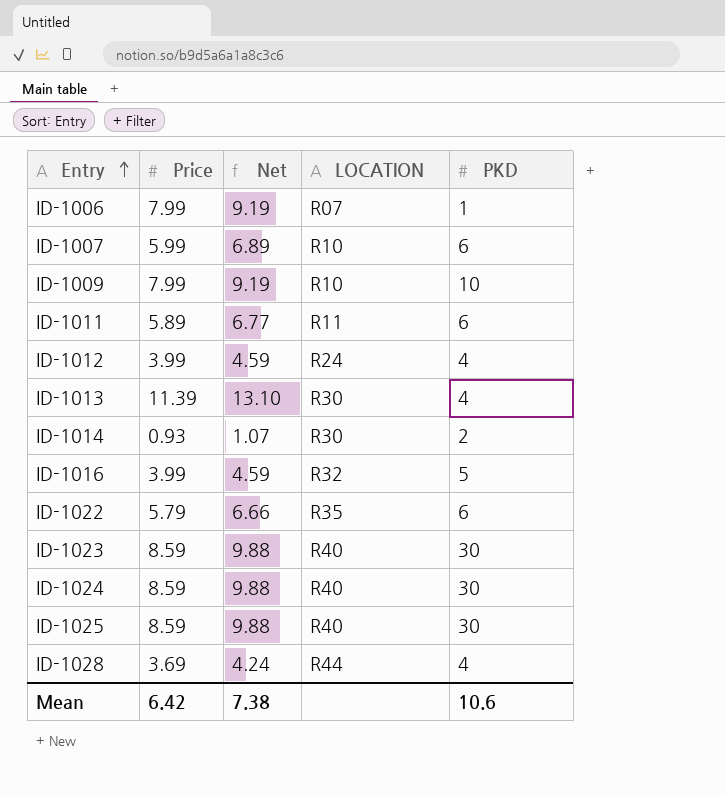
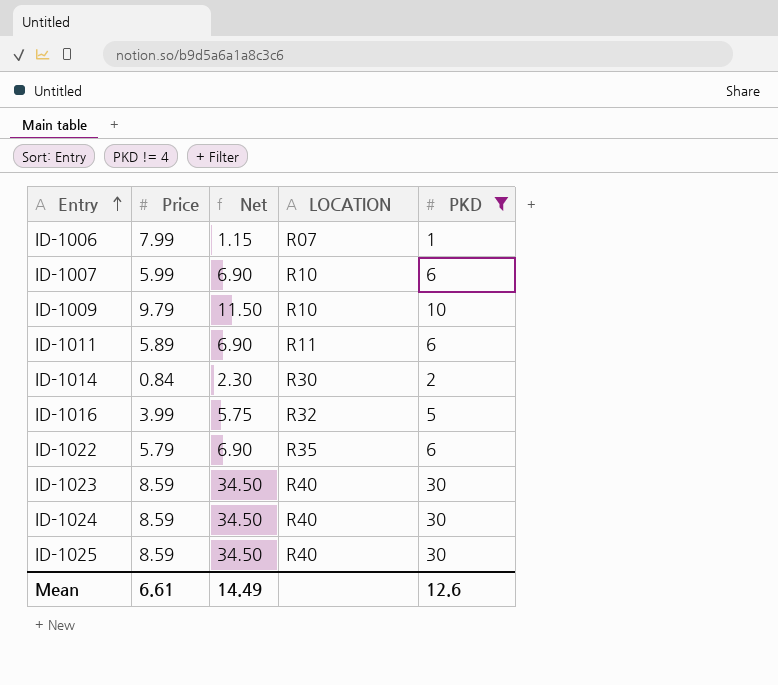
filter: none -> PKD != 4
column Net | formula: [Price] * 1.15 -> [PKD] * 1.15
ID-1009 | Price: 7.99 -> 9.79
ID-1014 | Price: 0.93 -> 0.84
Mean | Price: 6.42 -> 6.61
Mean | Net: 7.38 -> 14.49
Mean | PKD: 10.6 -> 12.6

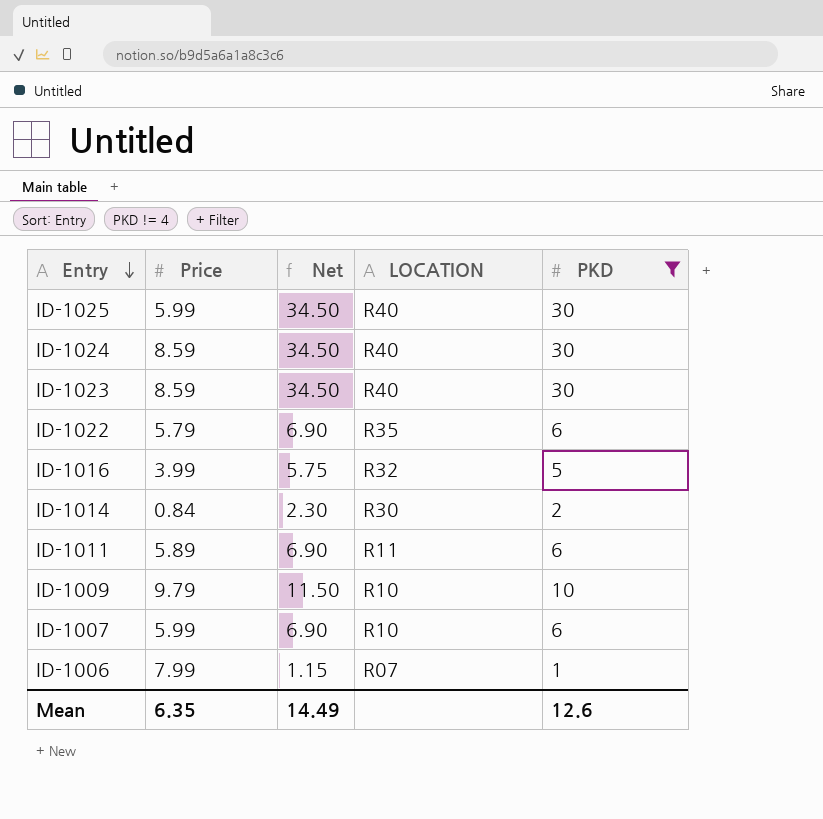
row order: Entry ascending -> Entry descending
ID-1025 | Price: 8.59 -> 5.99
Mean | Price: 6.61 -> 6.35

